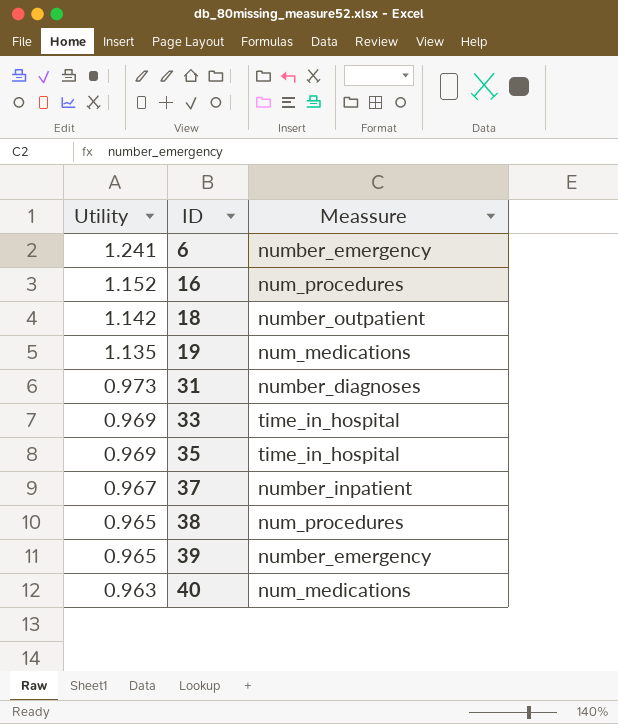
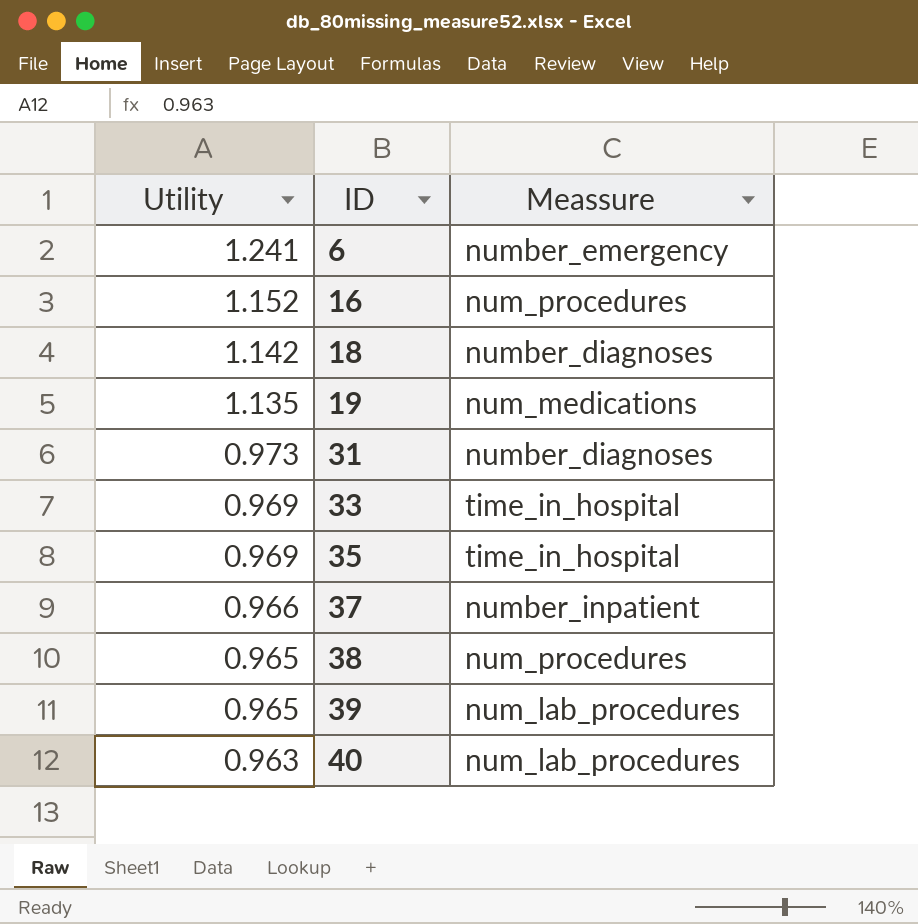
18 | Meassure: number_outpatient -> number_diagnoses
37 | Utility: 0.967 -> 0.966
39 | Meassure: number_emergency -> num_lab_procedures
40 | Meassure: num_medications -> num_lab_procedures

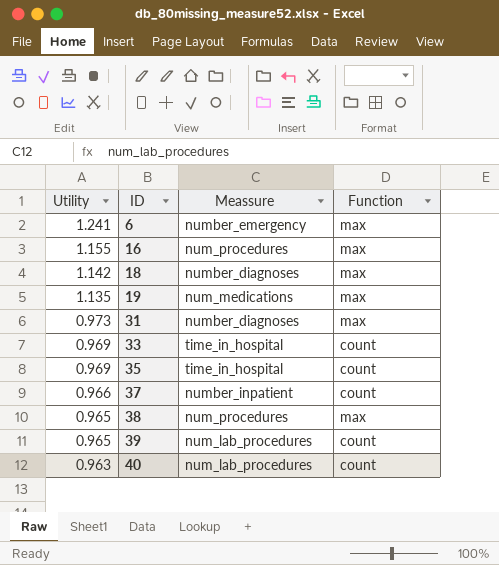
column Function | position: none -> 4
16 | Utility: 1.152 -> 1.155

